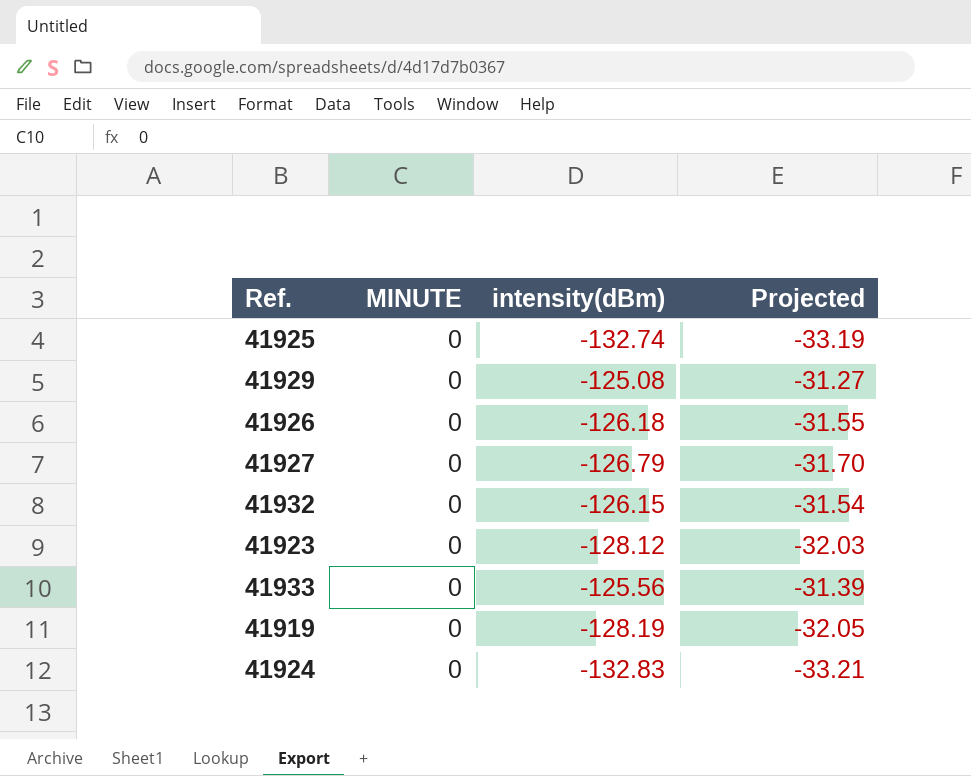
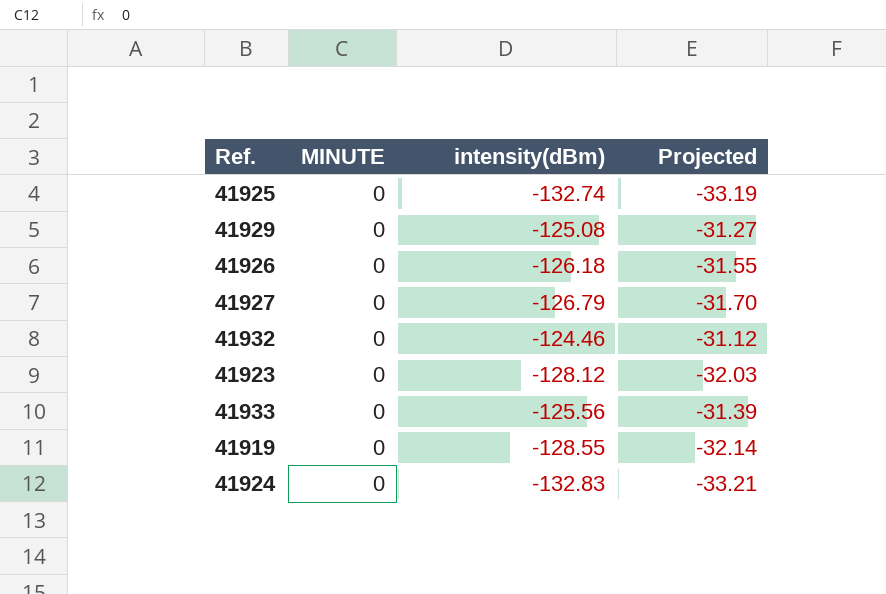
41932 | intensity(dBm): -126.15 -> -124.46
41932 | Projected: -31.54 -> -31.12
41919 | intensity(dBm): -128.19 -> -128.55
41919 | Projected: -32.05 -> -32.14

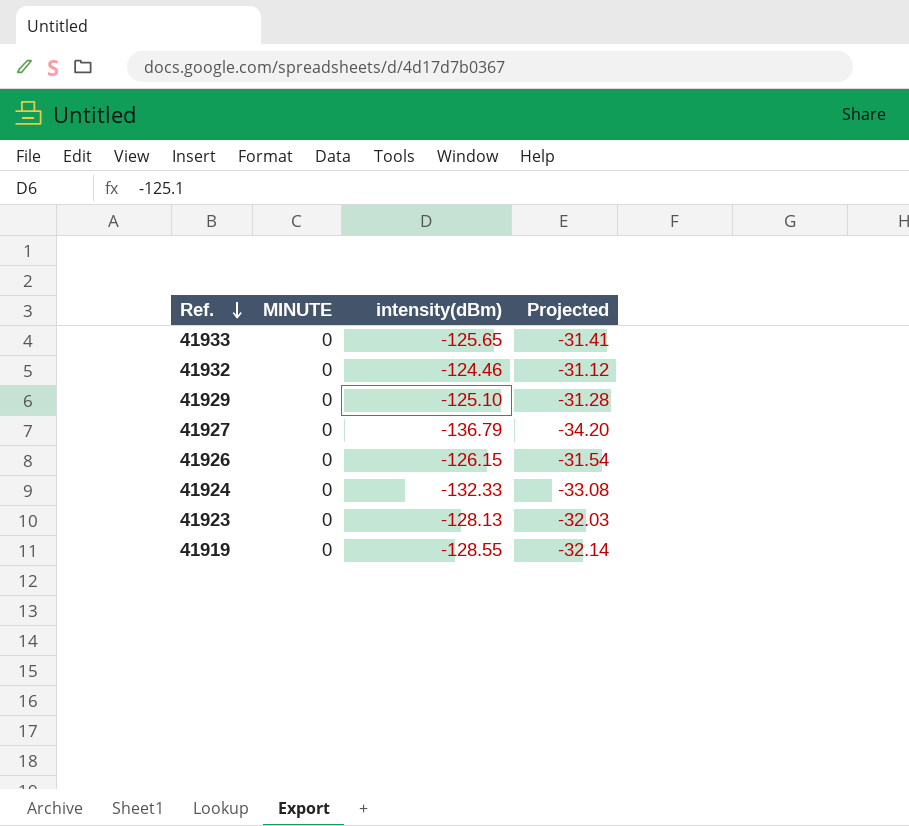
row order: none -> Ref. descending
row 41925: 0 | -132.74 | -33.19 -> none
41933 | intensity(dBm): -125.56 -> -125.65
41933 | Projected: -31.39 -> -31.41
41929 | intensity(dBm): -125.08 -> -125.10
41929 | Projected: -31.27 -> -31.28
41927 | intensity(dBm): -126.79 -> -136.79
41927 | Projected: -31.70 -> -34.20
41926 | intensity(dBm): -126.18 -> -126.15
41926 | Projected: -31.55 -> -31.54
41924 | intensity(dBm): -132.83 -> -132.33
41924 | Projected: -33.21 -> -33.08
41923 | intensity(dBm): -128.12 -> -128.13

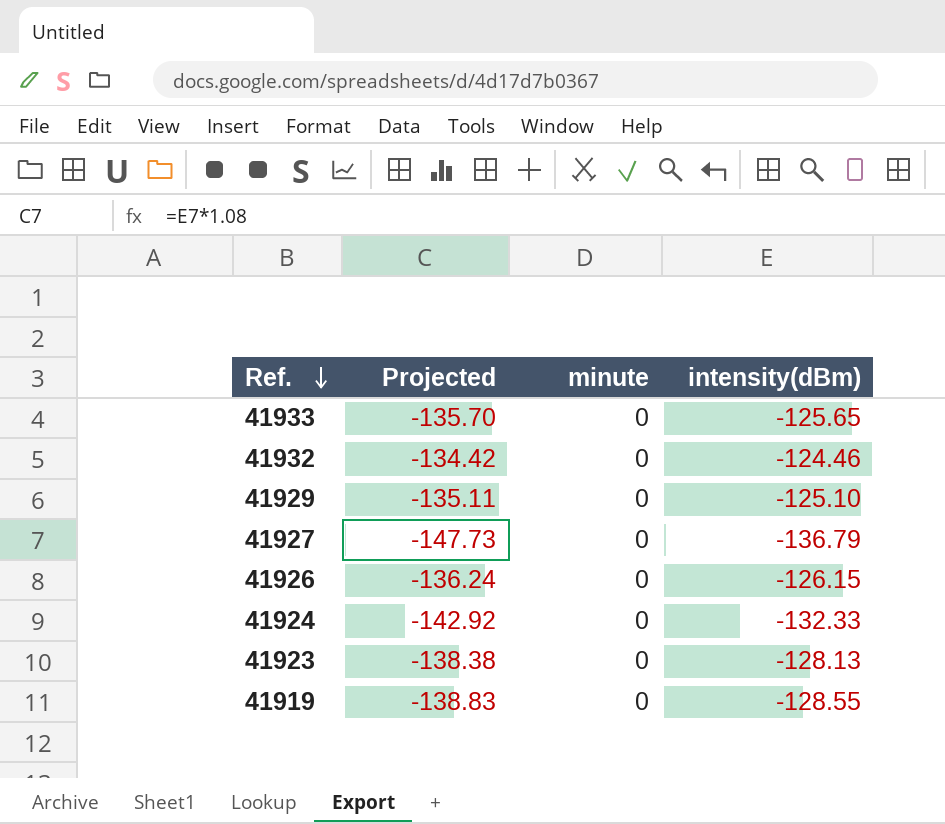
column Projected | formula: [intensity(dBm)] * 0.25 -> [intensity(dBm)] * 1.08
column Projected | position: 4 -> 2
column name: MINUTE -> minute

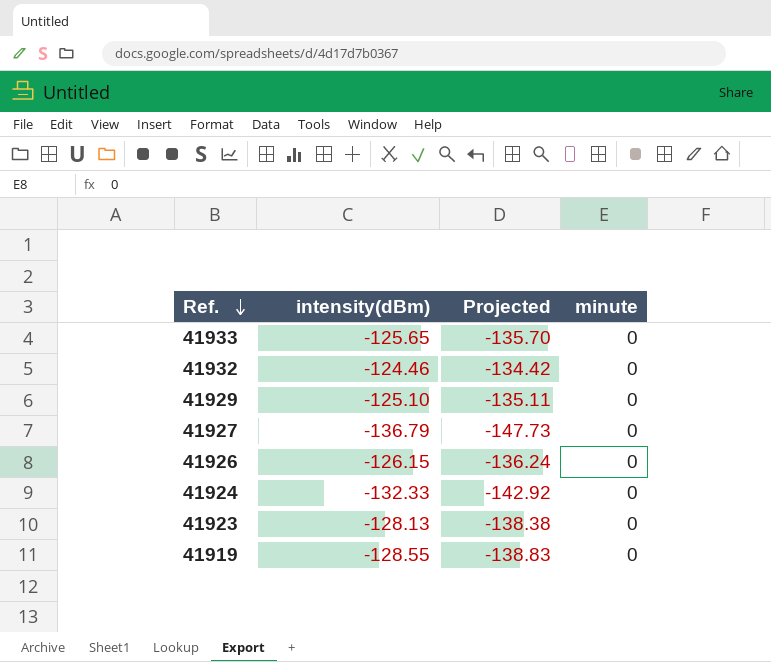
column intensity(dBm) | position: 4 -> 2

